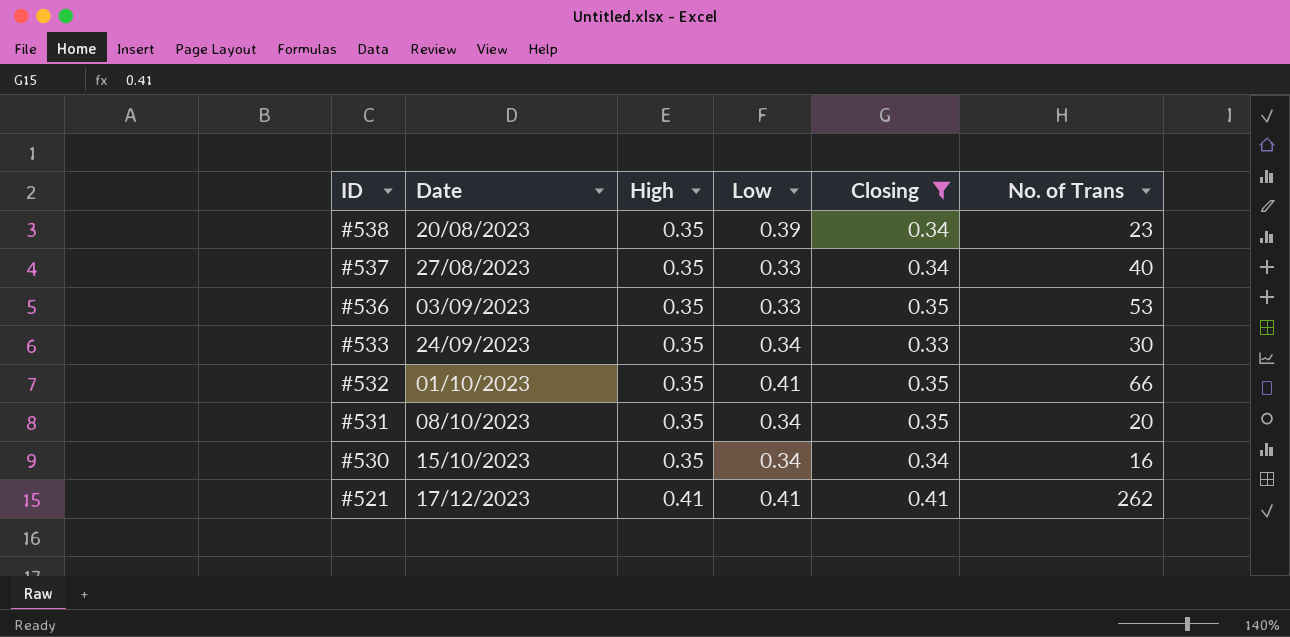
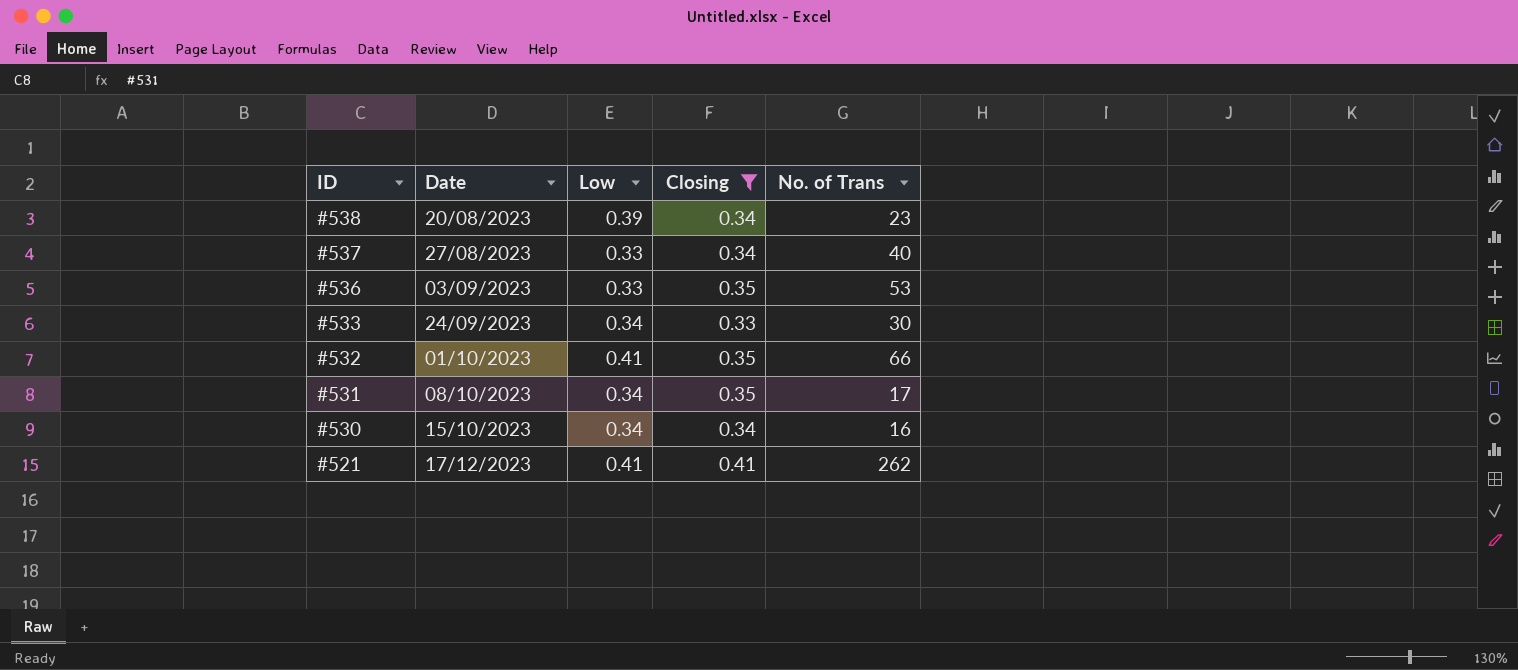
column High | position: 3 -> none
#531 | No. of Trans: 20 -> 17

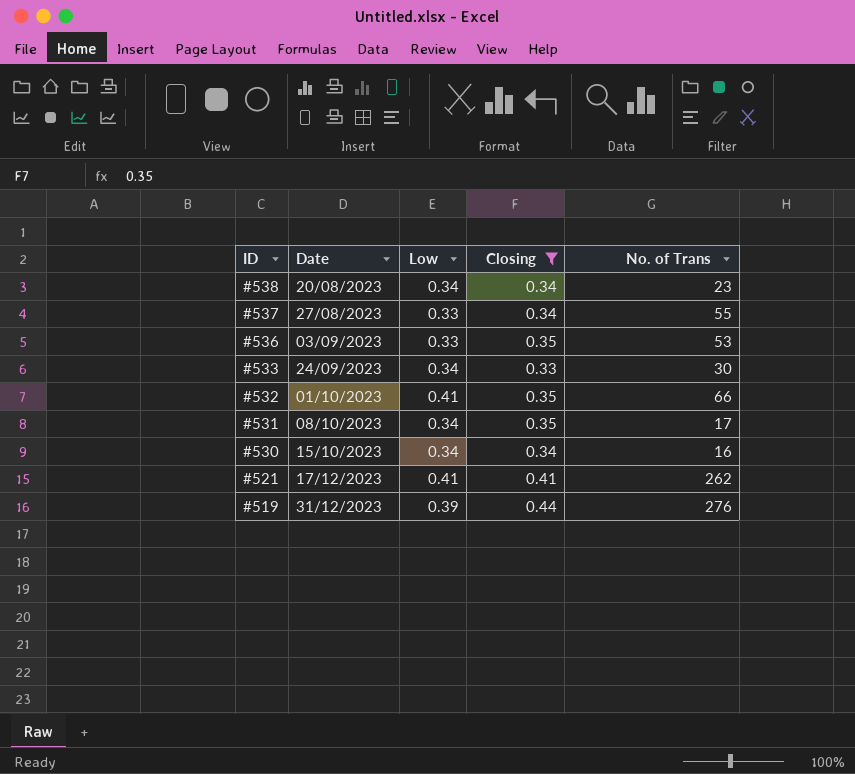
#538 | Low: 0.39 -> 0.34
#537 | No. of Trans: 40 -> 55
row #519: none -> 31/12/2023 | 0.39 | 0.44 | 276

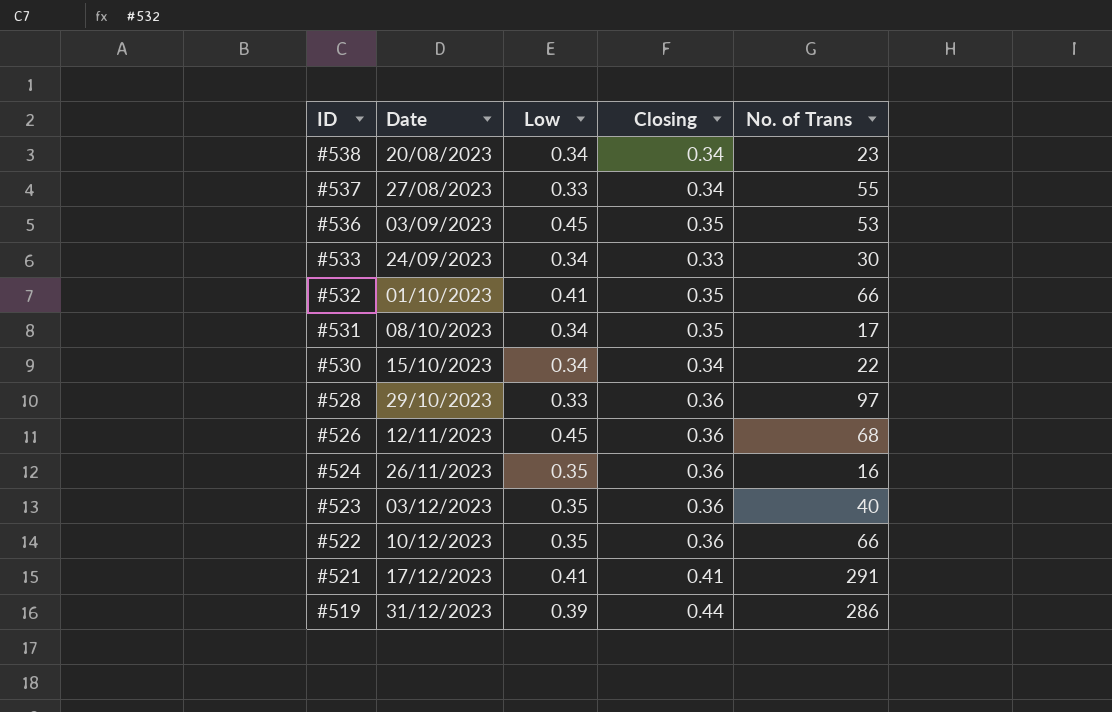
filter: Closing != 0.36 -> none
#536 | Low: 0.33 -> 0.45
#530 | No. of Trans: 16 -> 22
#521 | No. of Trans: 262 -> 291
#519 | No. of Trans: 276 -> 286

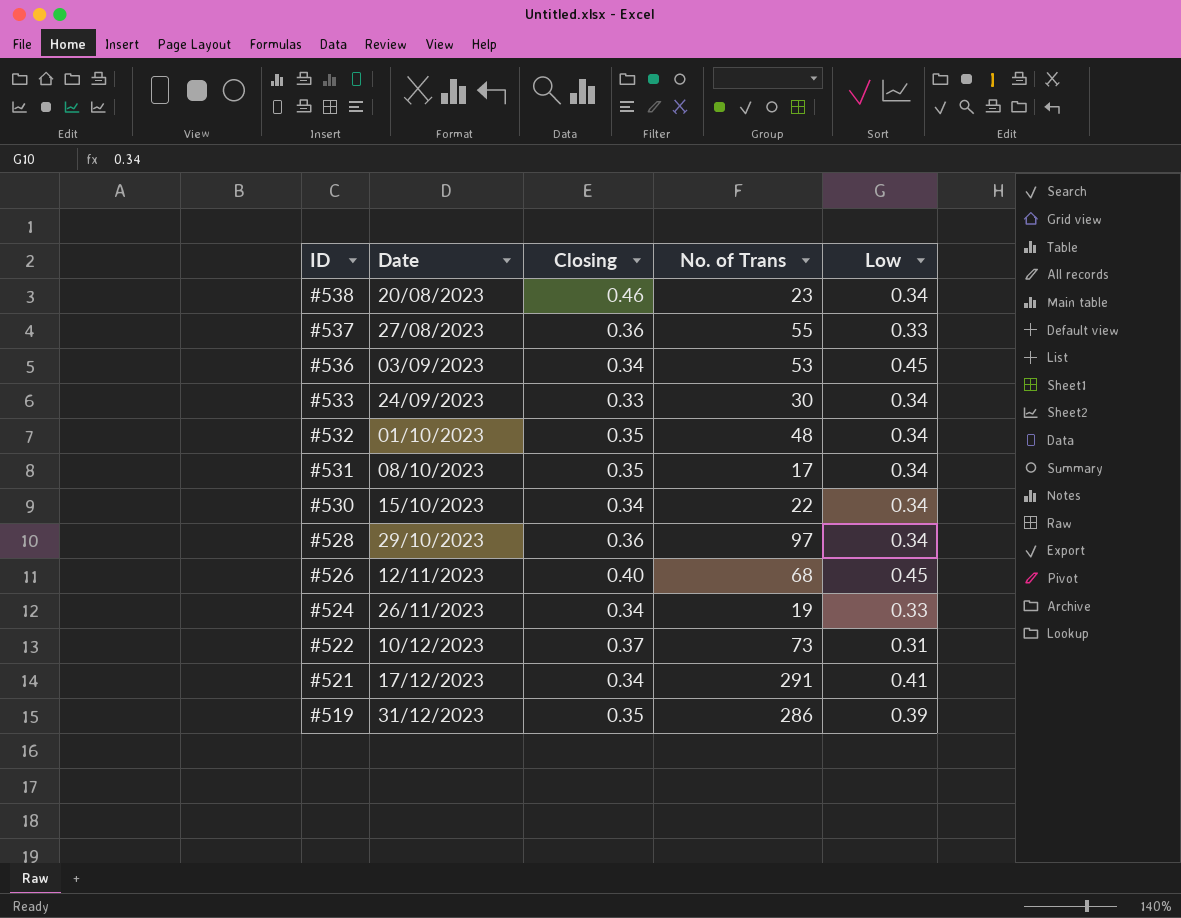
column Low | position: 3 -> 5
row #523: 03/12/2023 | 0.35 | 0.36 | 40 -> none
#538 | Closing: 0.34 -> 0.46
#537 | Closing: 0.34 -> 0.36
#536 | Closing: 0.35 -> 0.34
#532 | No. of Trans: 66 -> 48
#532 | Low: 0.41 -> 0.34
#528 | Low: 0.33 -> 0.34
#526 | Closing: 0.36 -> 0.40
#524 | Closing: 0.36 -> 0.34
#524 | No. of Trans: 16 -> 19
#524 | Low: 0.35 -> 0.33
#522 | Closing: 0.36 -> 0.37
#522 | No. of Trans: 66 -> 73
#522 | Low: 0.35 -> 0.31
#521 | Closing: 0.41 -> 0.34
#519 | Closing: 0.44 -> 0.35

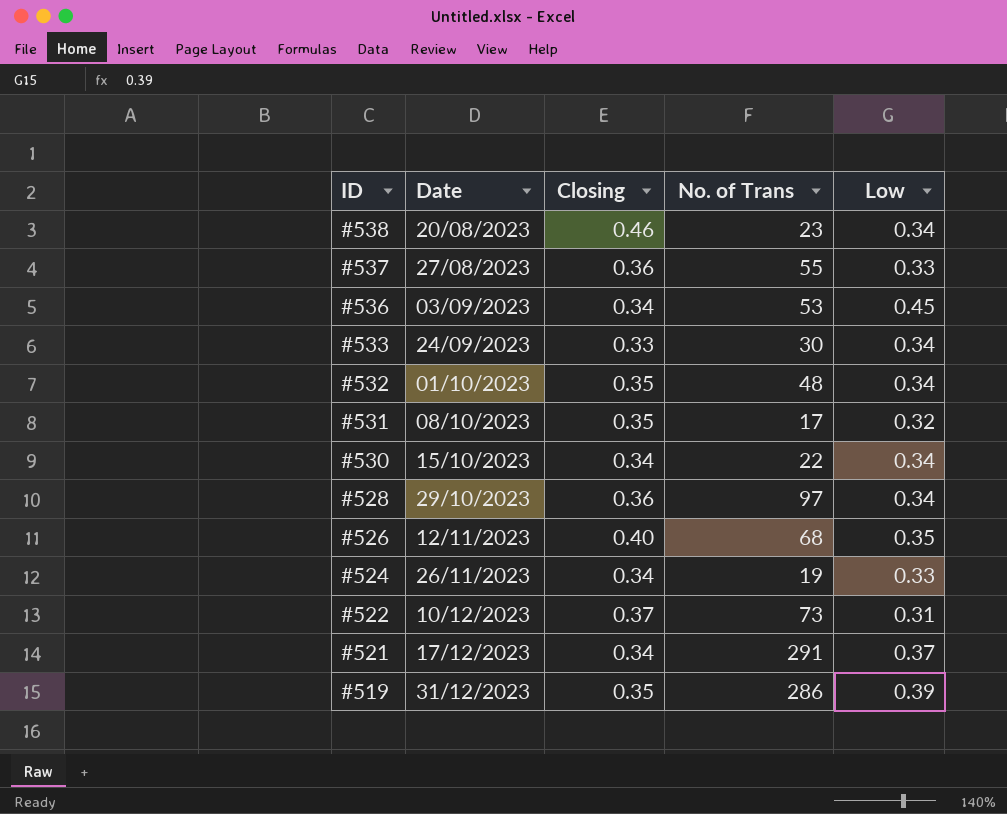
#531 | Low: 0.34 -> 0.32
#526 | Low: 0.45 -> 0.35
#521 | Low: 0.41 -> 0.37

